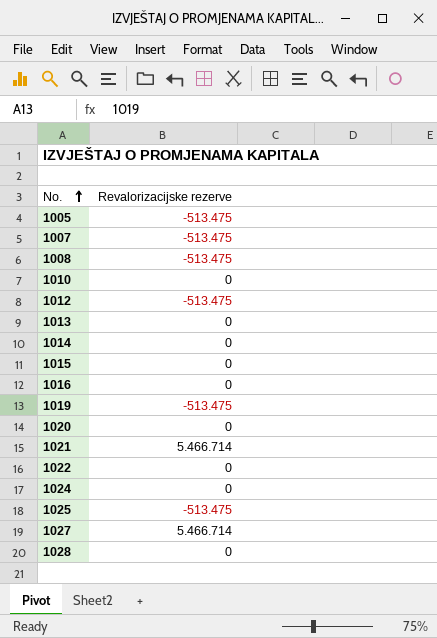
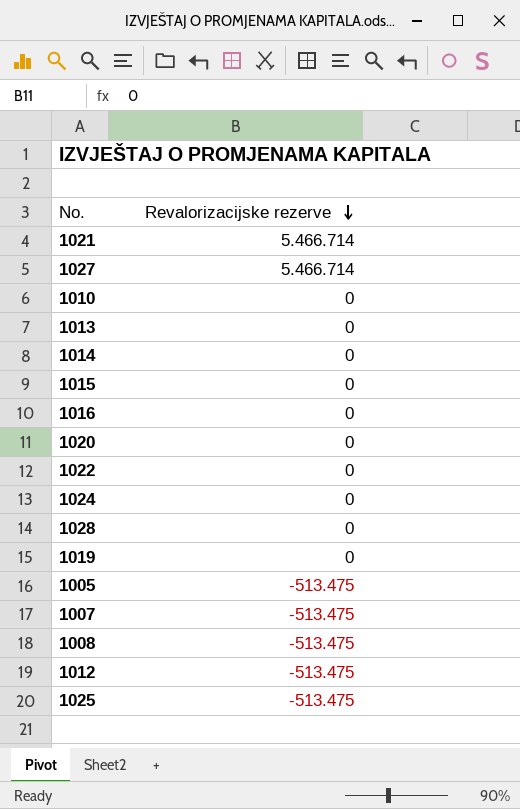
row order: No. ascending -> Revalorizacijske rezerve descending
1019 | Revalorizacijske rezerve: -513.475 -> 0

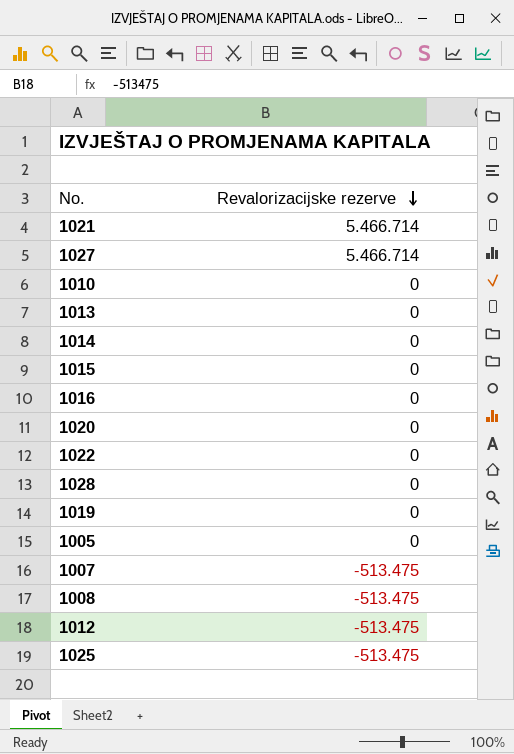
row 1024: 0 -> none
1005 | Revalorizacijske rezerve: -513.475 -> 0

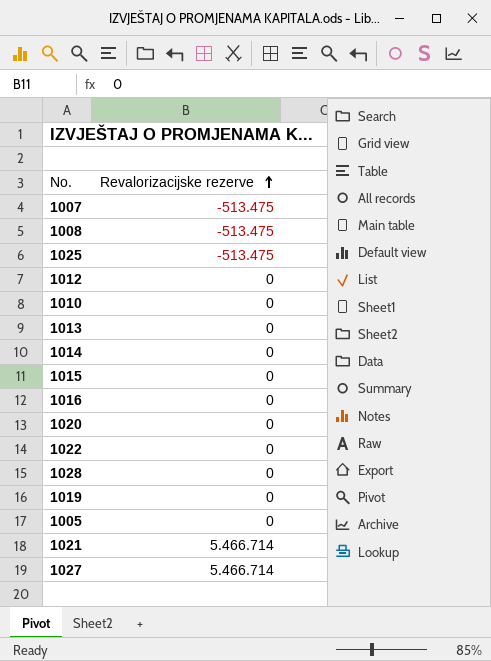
row order: Revalorizacijske rezerve descending -> Revalorizacijske rezerve ascending
1012 | Revalorizacijske rezerve: -513.475 -> 0

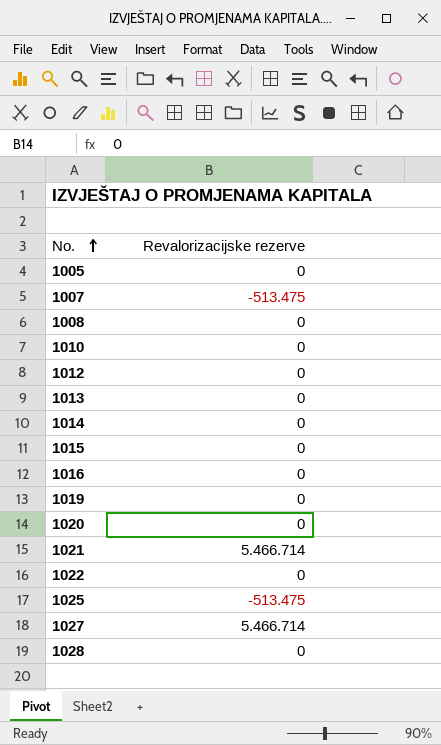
row order: Revalorizacijske rezerve ascending -> No. ascending
1008 | Revalorizacijske rezerve: -513.475 -> 0

